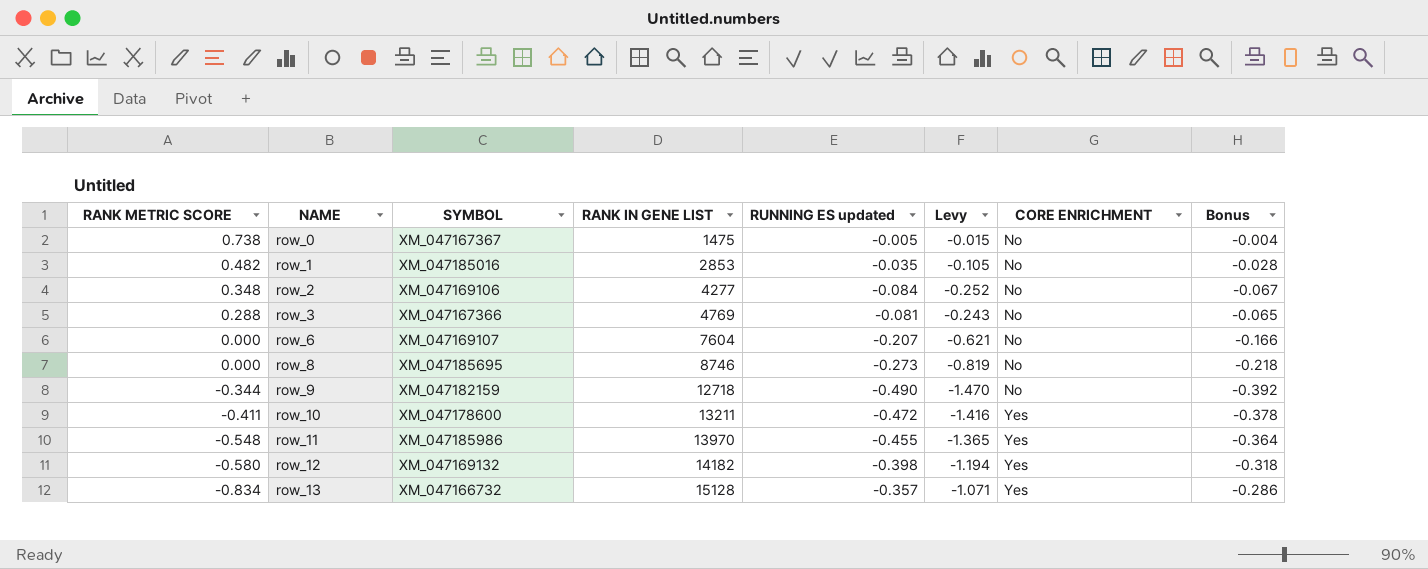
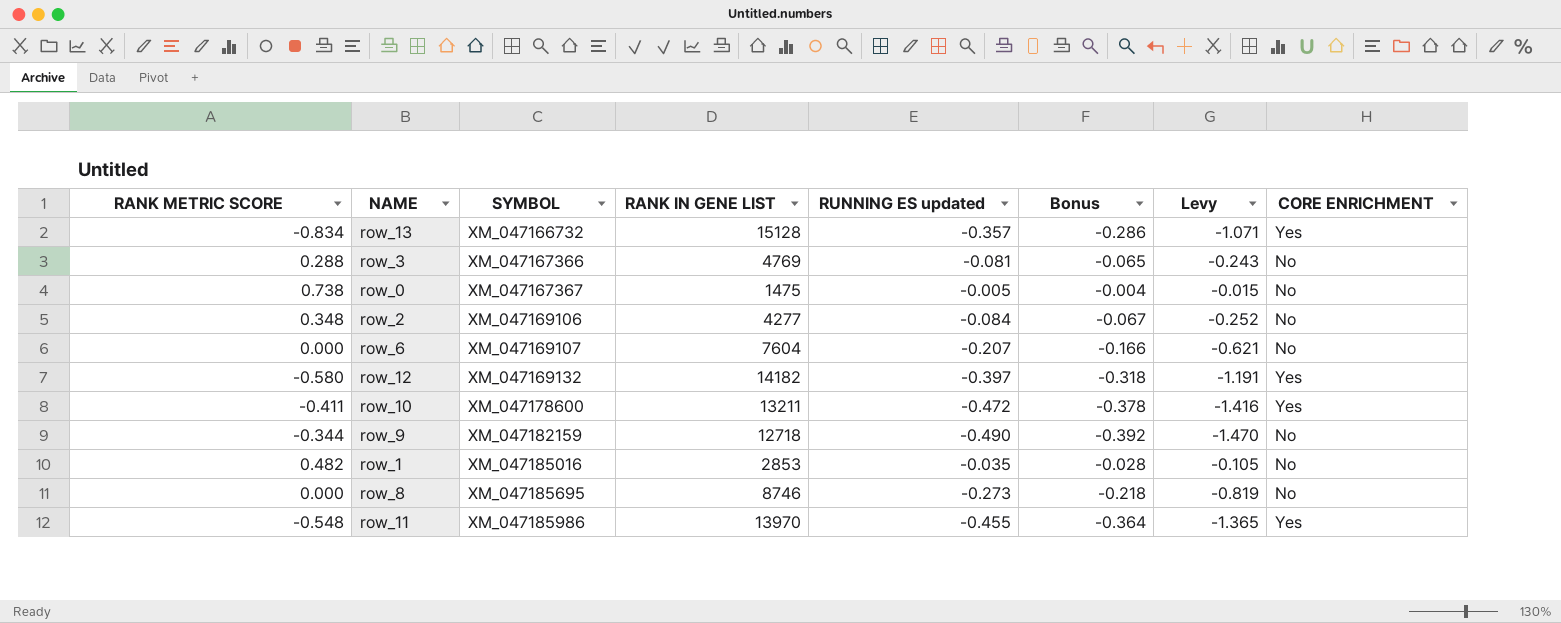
row order: RANK METRIC SCORE descending -> SYMBOL ascending
column Bonus | position: 8 -> 6
row_12 | RUNNING ES updated: -0.398 -> -0.397
row_12 | Levy: -1.194 -> -1.191

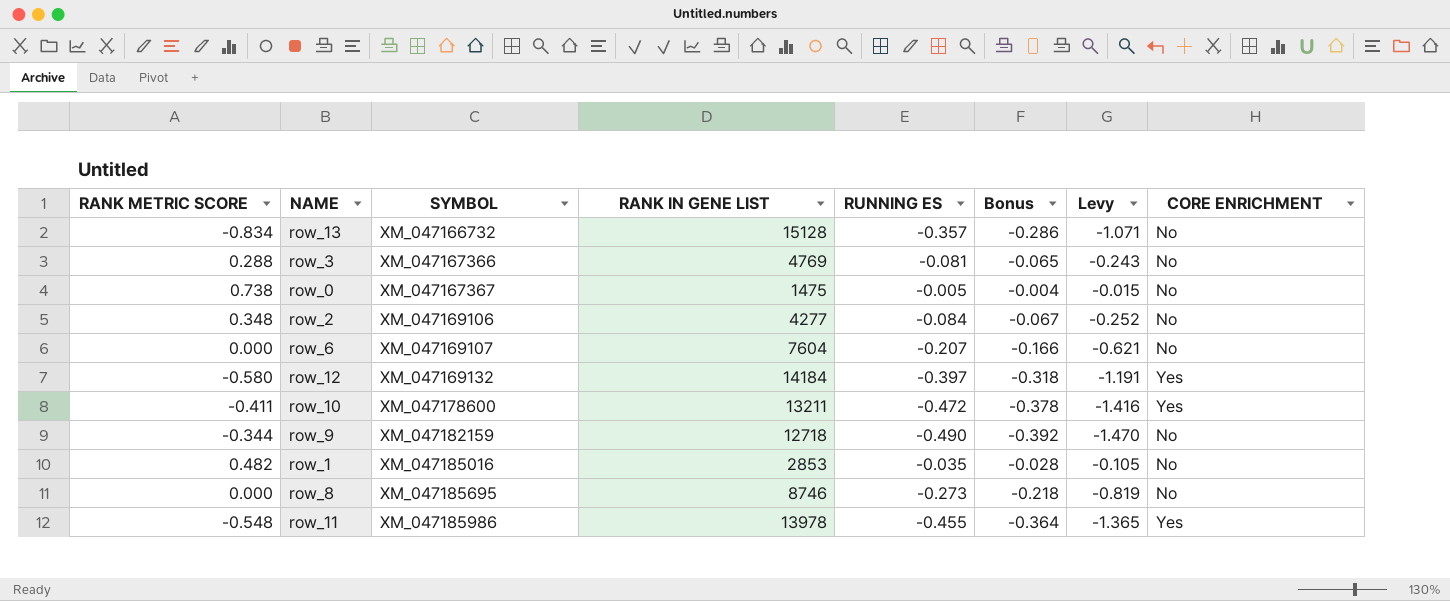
column name: RUNNING ES updated -> RUNNING ES
row_13 | CORE ENRICHMENT: Yes -> No
row_12 | RANK IN GENE LIST: 14182 -> 14184
row_11 | RANK IN GENE LIST: 13970 -> 13978

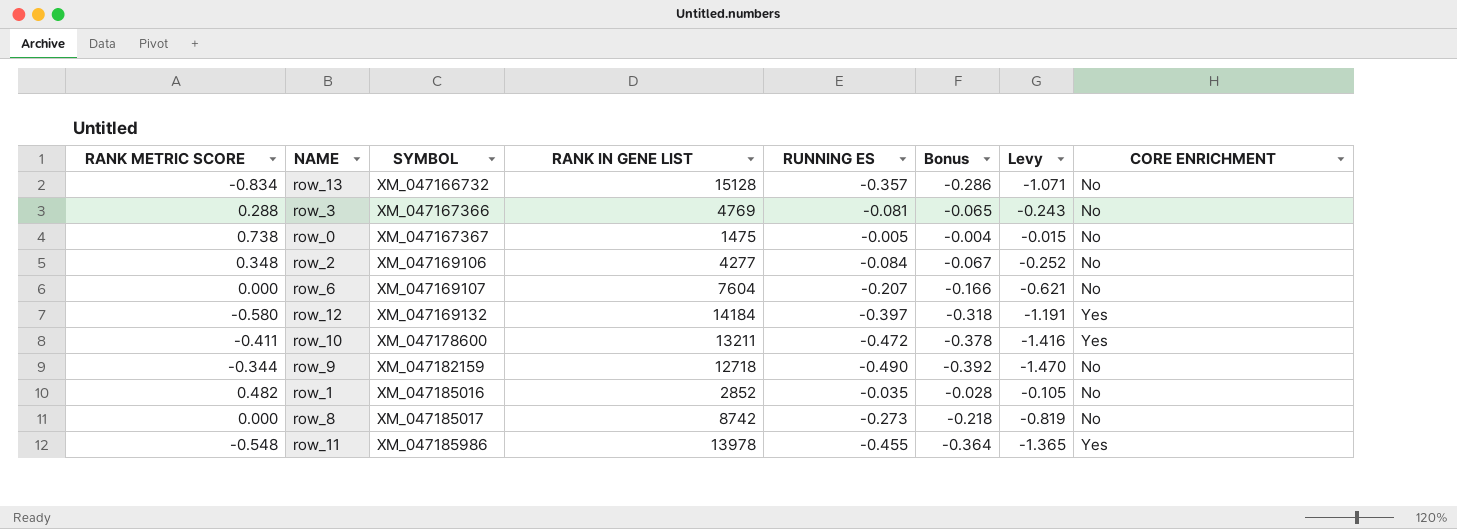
row_1 | RANK IN GENE LIST: 2853 -> 2852
row_8 | SYMBOL: XM_047185695 -> XM_047185017
row_8 | RANK IN GENE LIST: 8746 -> 8742

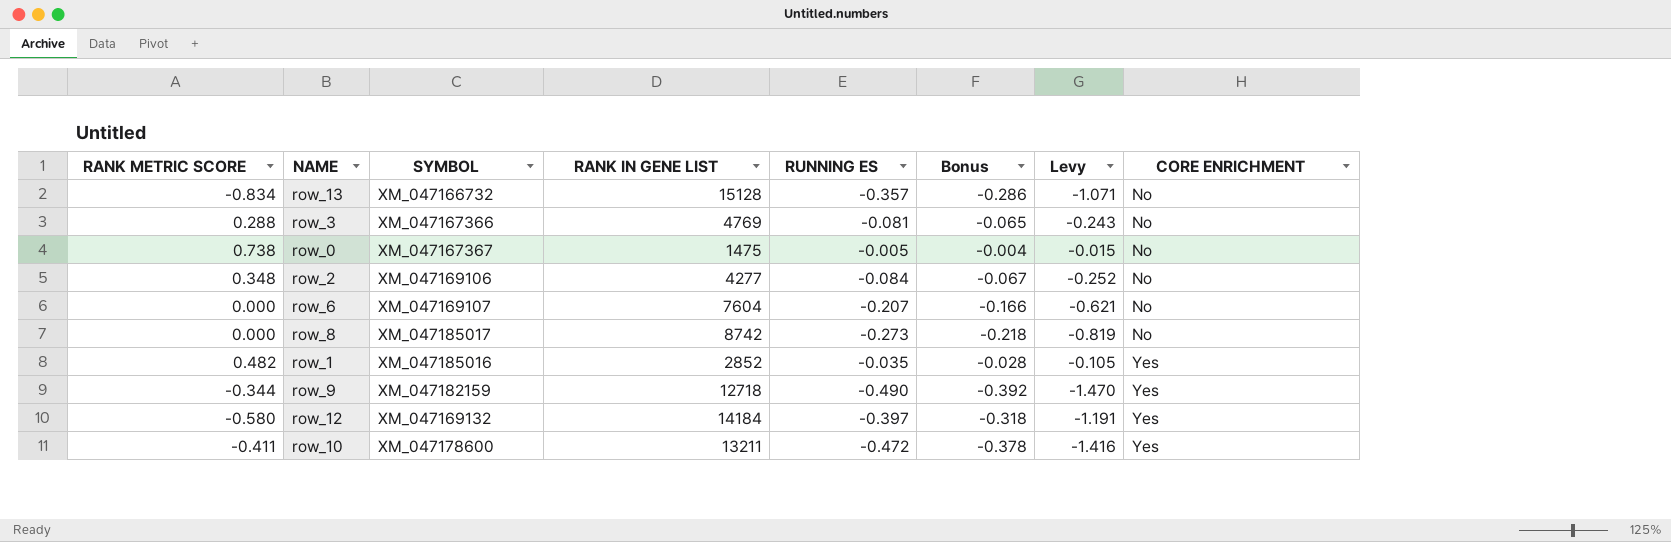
row order: SYMBOL ascending -> CORE ENRICHMENT ascending
row row_11: -0.548 | XM_047185986 | 13978 | -0.455 | -0.364 | -1.365 | Yes -> none
row_1 | CORE ENRICHMENT: No -> Yes
row_9 | CORE ENRICHMENT: No -> Yes

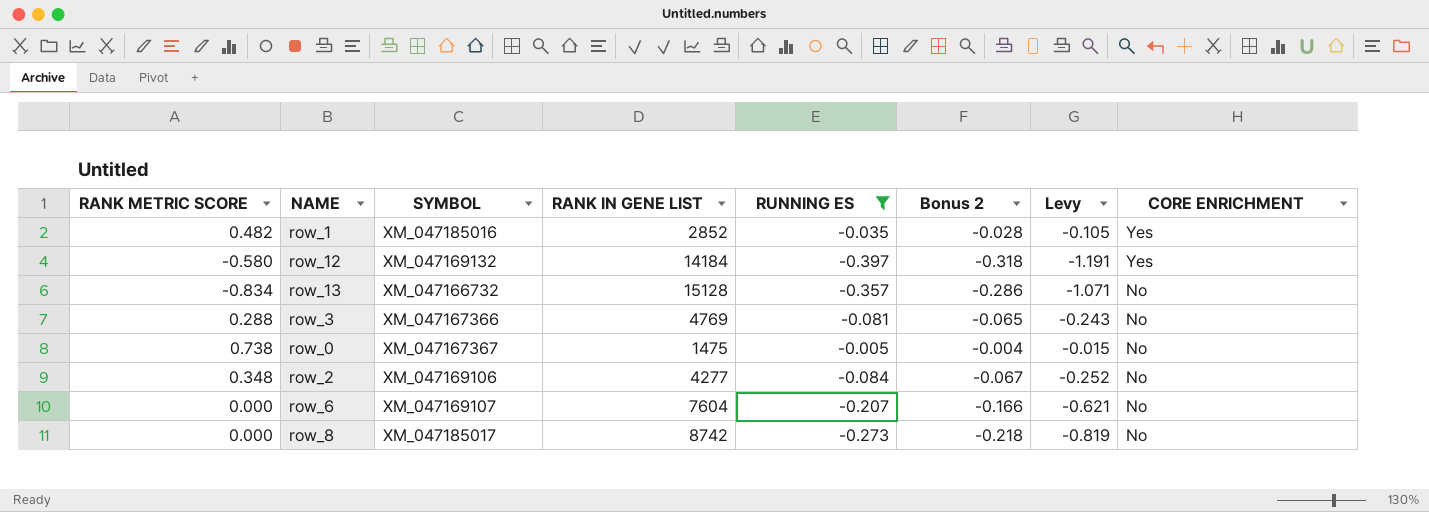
filter: none -> RUNNING ES >= -0.397
row order: CORE ENRICHMENT ascending -> CORE ENRICHMENT descending
column name: Bonus -> Bonus 2

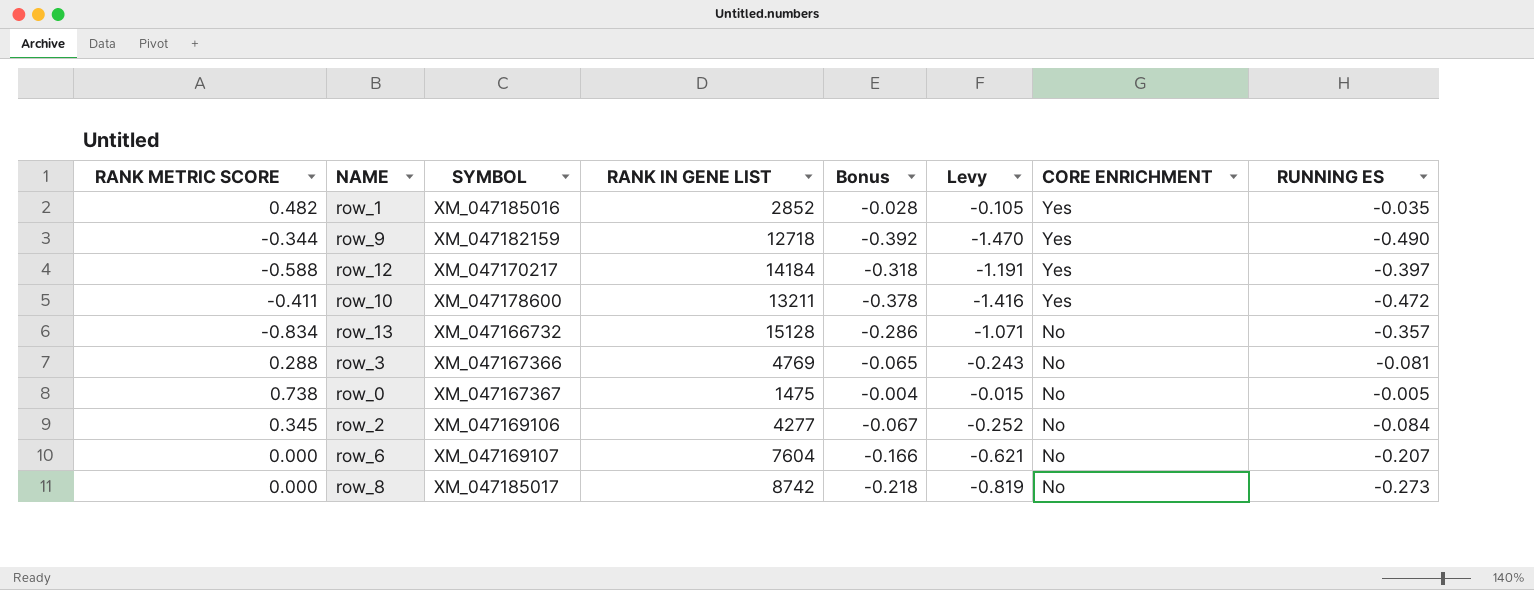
filter: RUNNING ES >= -0.397 -> none
column name: Bonus 2 -> Bonus
column RUNNING ES | position: 5 -> 8
row_12 | RANK METRIC SCORE: -0.580 -> -0.588
row_12 | SYMBOL: XM_047169132 -> XM_047170217
row_2 | RANK METRIC SCORE: 0.348 -> 0.345

